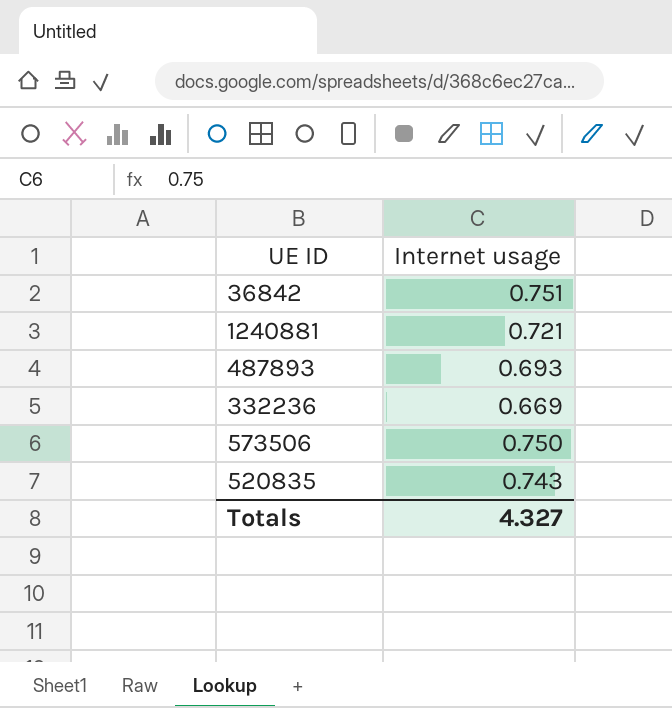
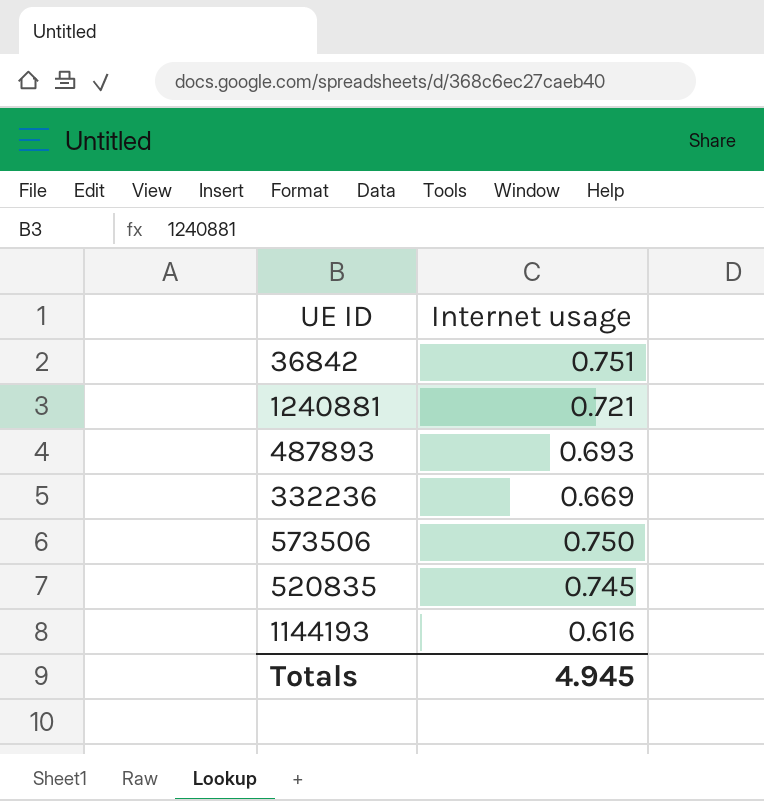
520835 | Internet usage: 0.743 -> 0.745
row 1144193: none -> 0.616
Totals | Internet usage: 4.327 -> 4.945

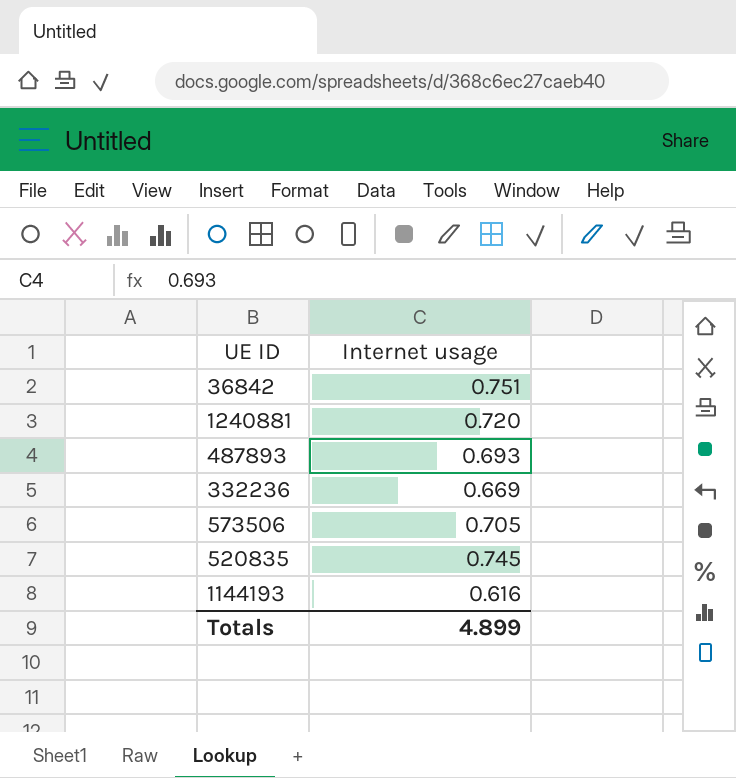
1240881 | Internet usage: 0.721 -> 0.720
573506 | Internet usage: 0.750 -> 0.705
Totals | Internet usage: 4.945 -> 4.899

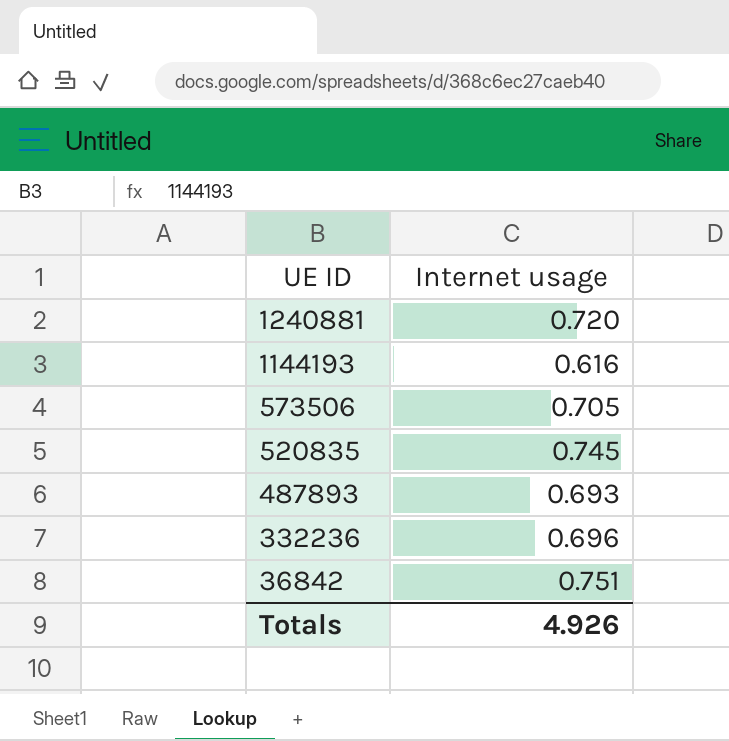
row order: none -> UE ID descending
332236 | Internet usage: 0.669 -> 0.696
Totals | Internet usage: 4.899 -> 4.926

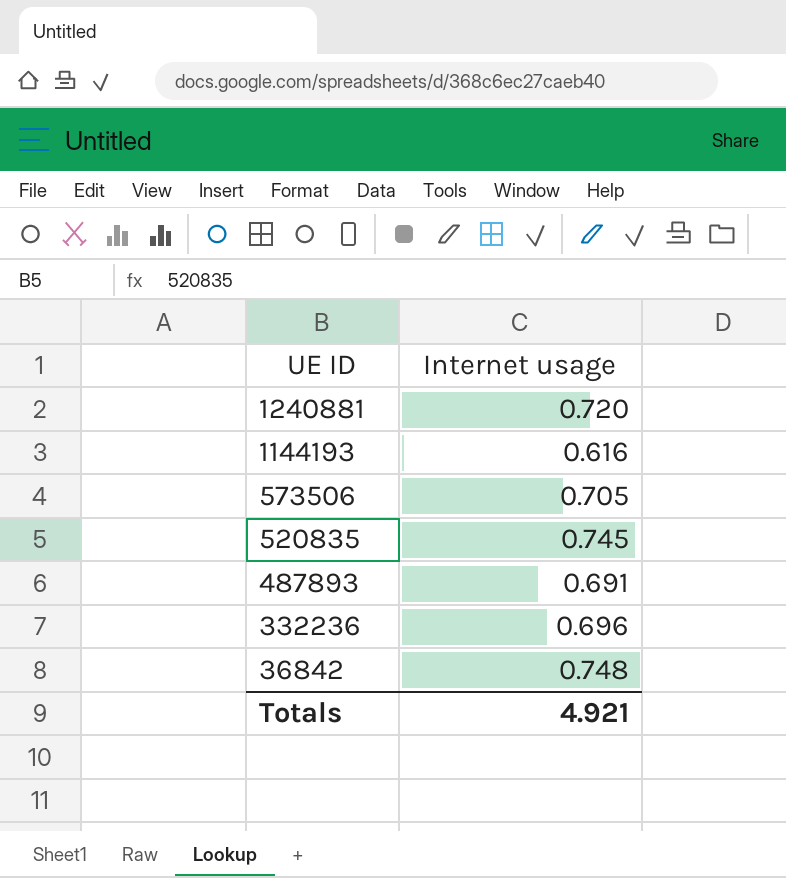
487893 | Internet usage: 0.693 -> 0.691
36842 | Internet usage: 0.751 -> 0.748
Totals | Internet usage: 4.926 -> 4.921

